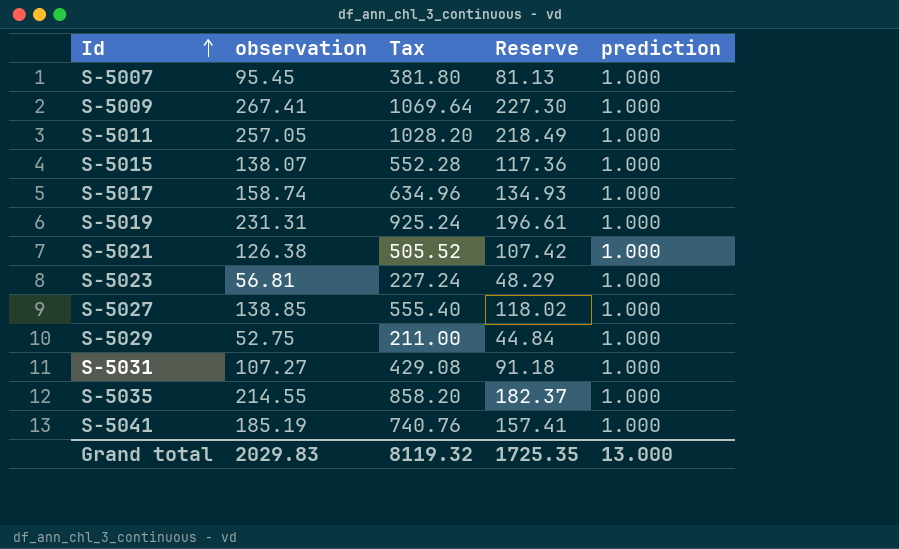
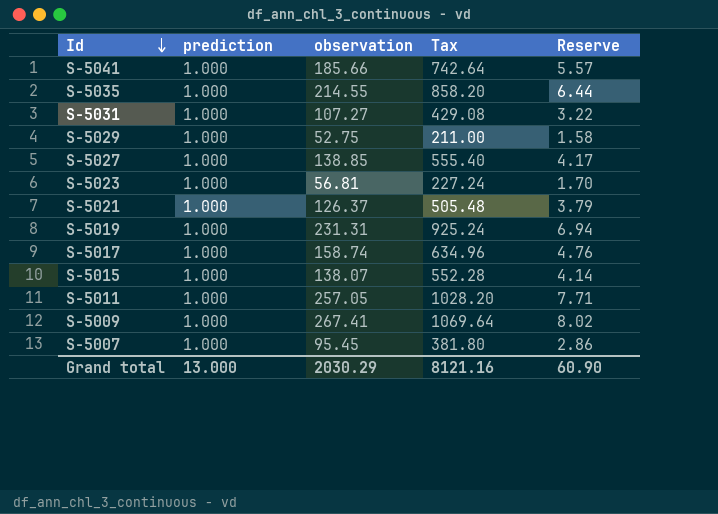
row order: Id ascending -> Id descending
column prediction | position: 5 -> 2
column Reserve | formula: [observation] * 0.85 -> [observation] * 0.03
S-5041 | observation: 185.19 -> 185.66
S-5041 | Tax: 740.76 -> 742.64
S-5021 | observation: 126.38 -> 126.37
S-5021 | Tax: 505.52 -> 505.48
Grand total | observation: 2029.83 -> 2030.29
Grand total | Tax: 8119.32 -> 8121.16
Grand total | Reserve: 1725.35 -> 60.90

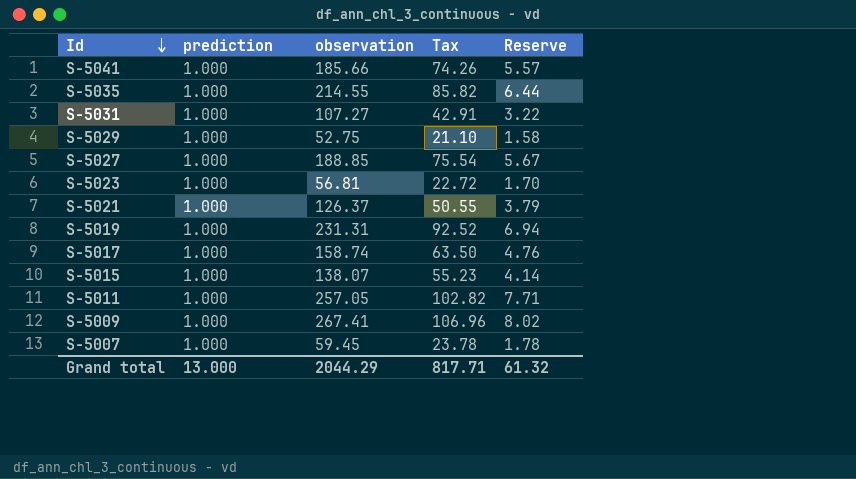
column Tax | formula: [observation] * 4 -> [observation] * 0.4
S-5027 | observation: 138.85 -> 188.85
S-5027 | Reserve: 4.17 -> 5.67
S-5007 | observation: 95.45 -> 59.45
S-5007 | Reserve: 2.86 -> 1.78
Grand total | observation: 2030.29 -> 2044.29
Grand total | Tax: 8121.16 -> 817.71
Grand total | Reserve: 60.90 -> 61.32

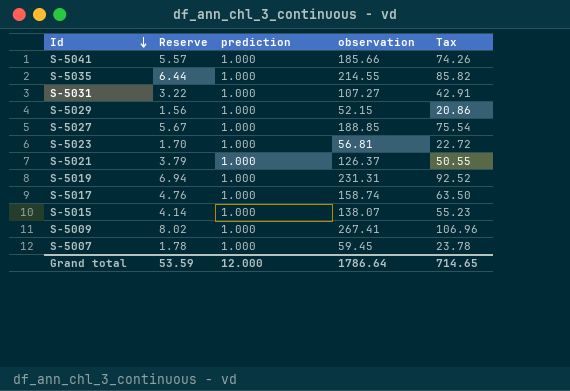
column Reserve | position: 5 -> 2
row S-5011: 1.000 | 257.05 | 102.82 | 7.71 -> none
S-5029 | Reserve: 1.58 -> 1.56
S-5029 | observation: 52.75 -> 52.15
S-5029 | Tax: 21.10 -> 20.86
Grand total | Reserve: 61.32 -> 53.59
Grand total | prediction: 13.000 -> 12.000
Grand total | observation: 2044.29 -> 1786.64
Grand total | Tax: 817.71 -> 714.65

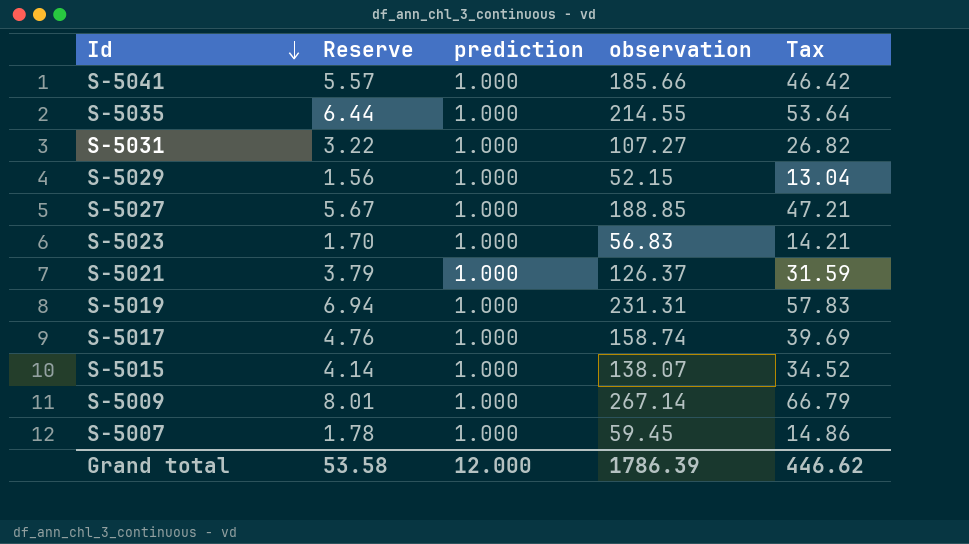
column Tax | formula: [observation] * 0.4 -> [observation] * 0.25
S-5023 | observation: 56.81 -> 56.83
S-5009 | Reserve: 8.02 -> 8.01
S-5009 | observation: 267.41 -> 267.14
Grand total | Reserve: 53.59 -> 53.58
Grand total | observation: 1786.64 -> 1786.39
Grand total | Tax: 714.65 -> 446.62

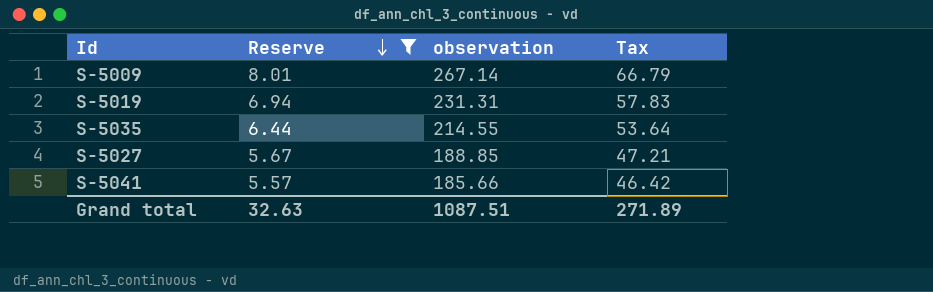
filter: none -> Reserve >= 5.57
row order: Id descending -> Reserve descending
column prediction | position: 3 -> none
Grand total | Reserve: 53.58 -> 32.63
Grand total | observation: 1786.39 -> 1087.51
Grand total | Tax: 446.62 -> 271.89

